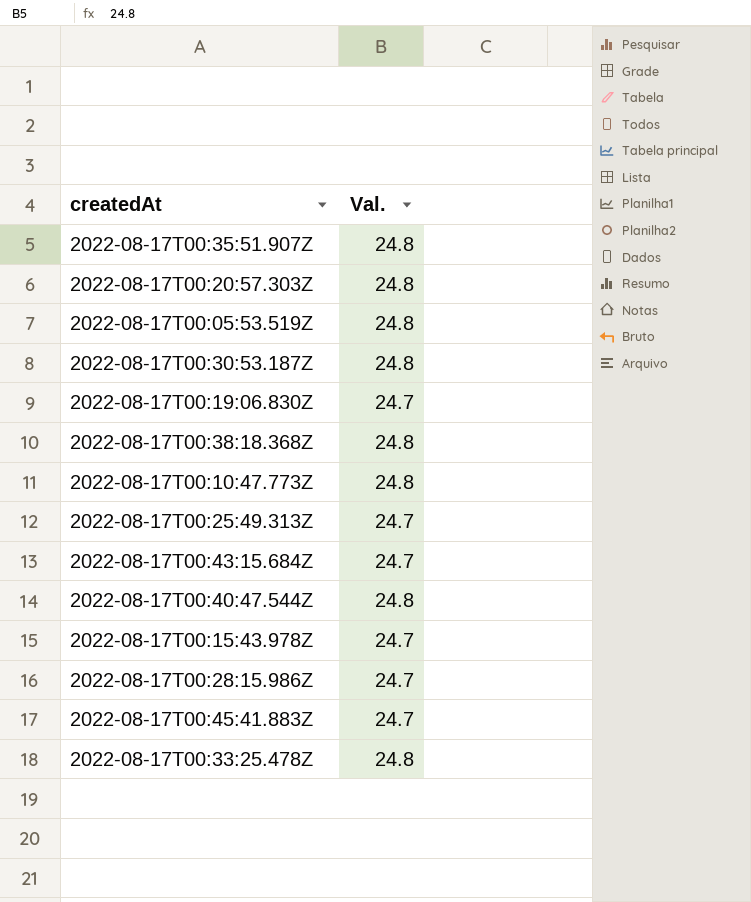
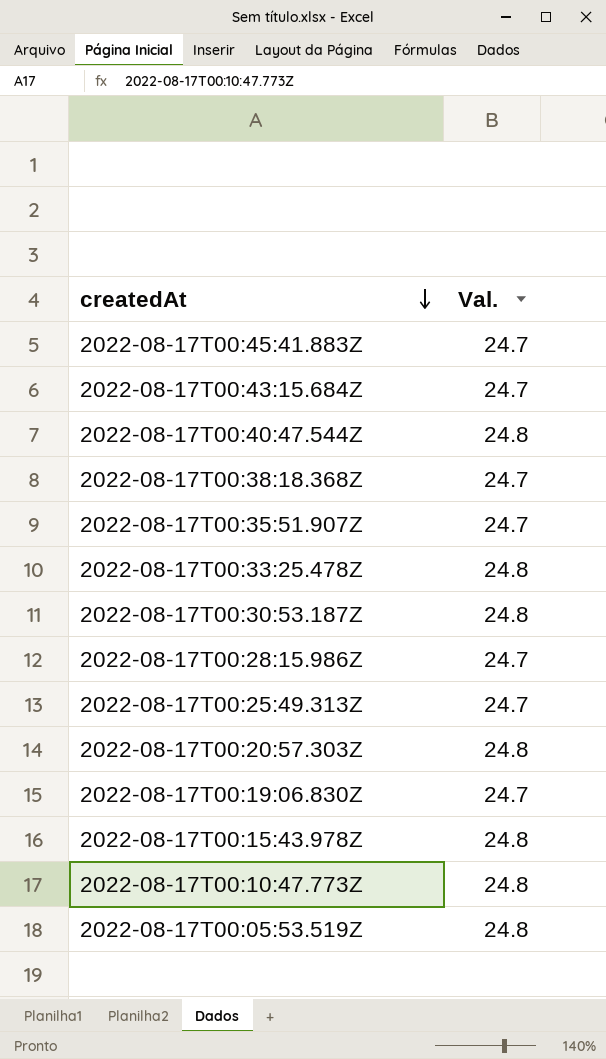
row order: none -> createdAt descending
2022-08-17T00:38:18.368Z | Val.: 24.8 -> 24.7
2022-08-17T00:35:51.907Z | Val.: 24.8 -> 24.7
2022-08-17T00:15:43.978Z | Val.: 24.7 -> 24.8

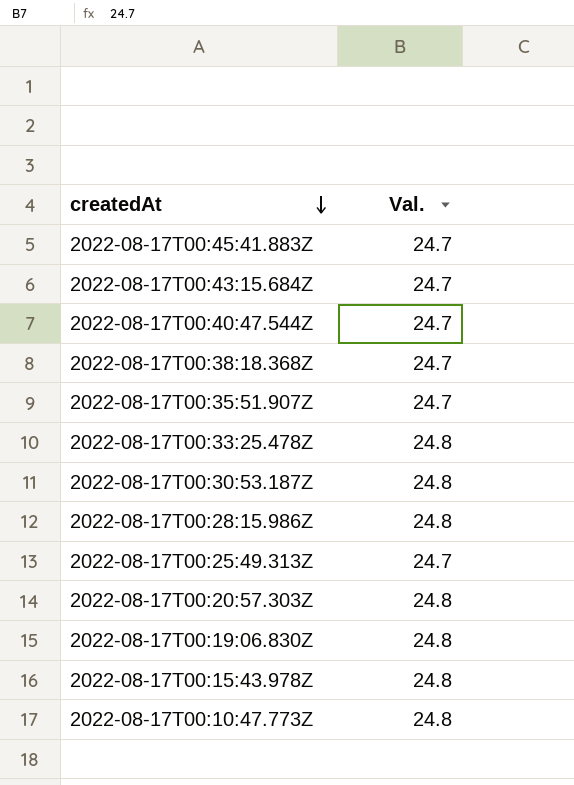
row 2022-08-17T00:05:53.519Z: 24.8 -> none
2022-08-17T00:40:47.544Z | Val.: 24.8 -> 24.7
2022-08-17T00:28:15.986Z | Val.: 24.7 -> 24.8
2022-08-17T00:19:06.830Z | Val.: 24.7 -> 24.8

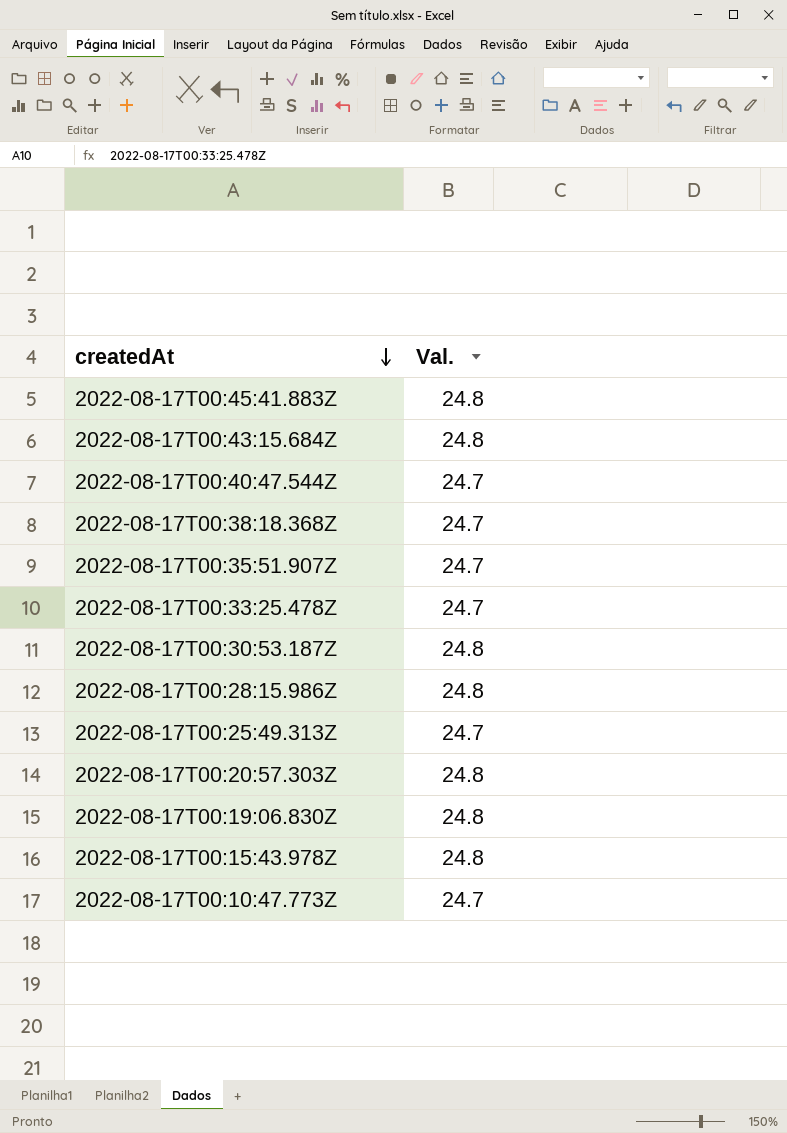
2022-08-17T00:45:41.883Z | Val.: 24.7 -> 24.8
2022-08-17T00:43:15.684Z | Val.: 24.7 -> 24.8
2022-08-17T00:33:25.478Z | Val.: 24.8 -> 24.7
2022-08-17T00:10:47.773Z | Val.: 24.8 -> 24.7

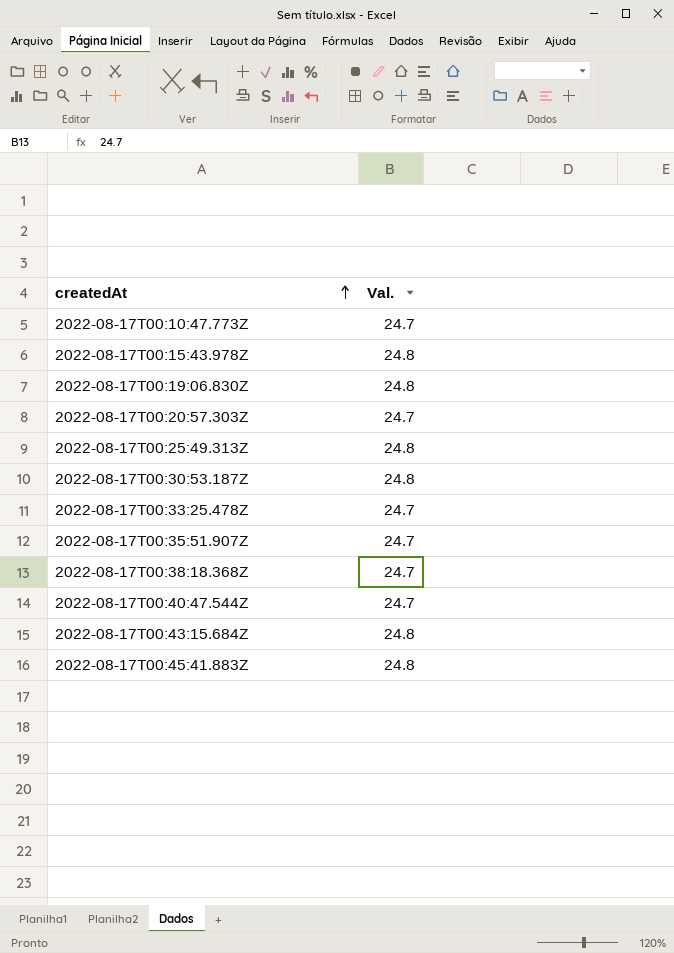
row order: createdAt descending -> createdAt ascending
row 2022-08-17T00:28:15.986Z: 24.8 -> none
2022-08-17T00:20:57.303Z | Val.: 24.8 -> 24.7
2022-08-17T00:25:49.313Z | Val.: 24.7 -> 24.8

